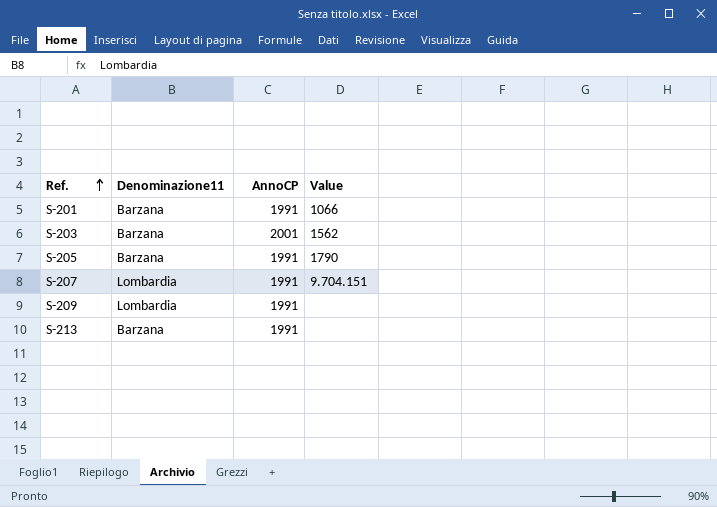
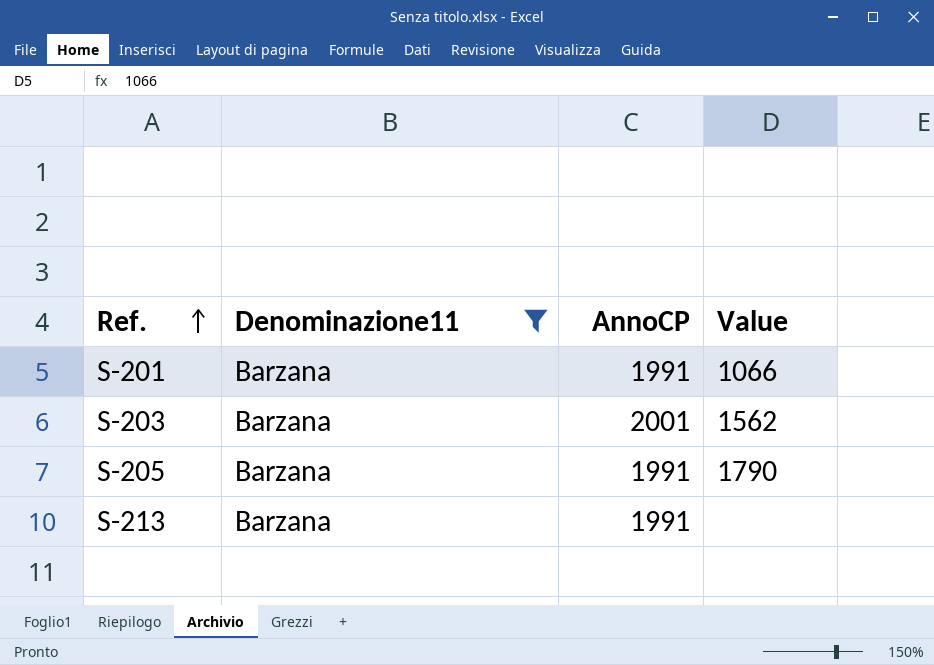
filter: none -> Denominazione11 = Barzana

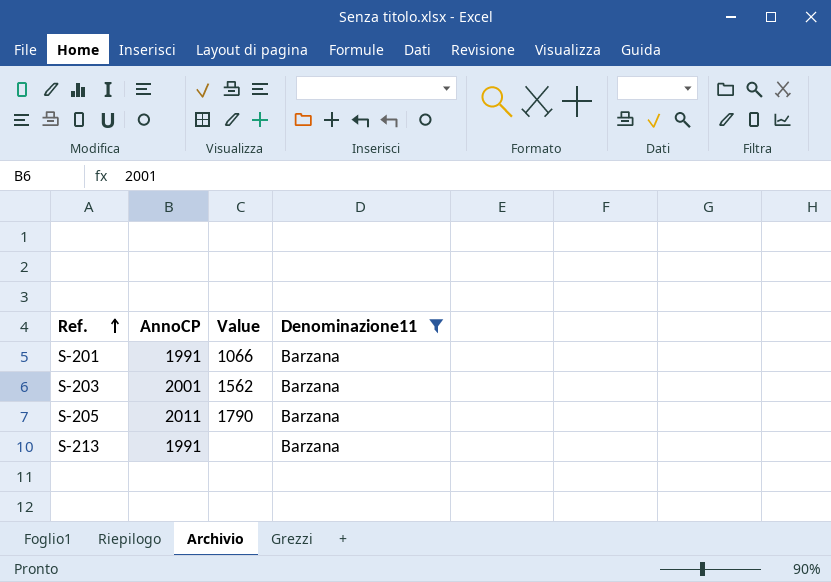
column Denominazione11 | position: 2 -> 4
S-205 | AnnoCP: 1991 -> 2011

